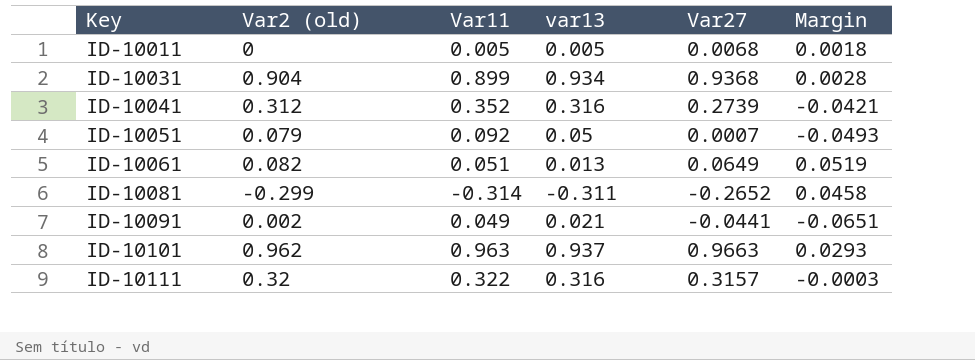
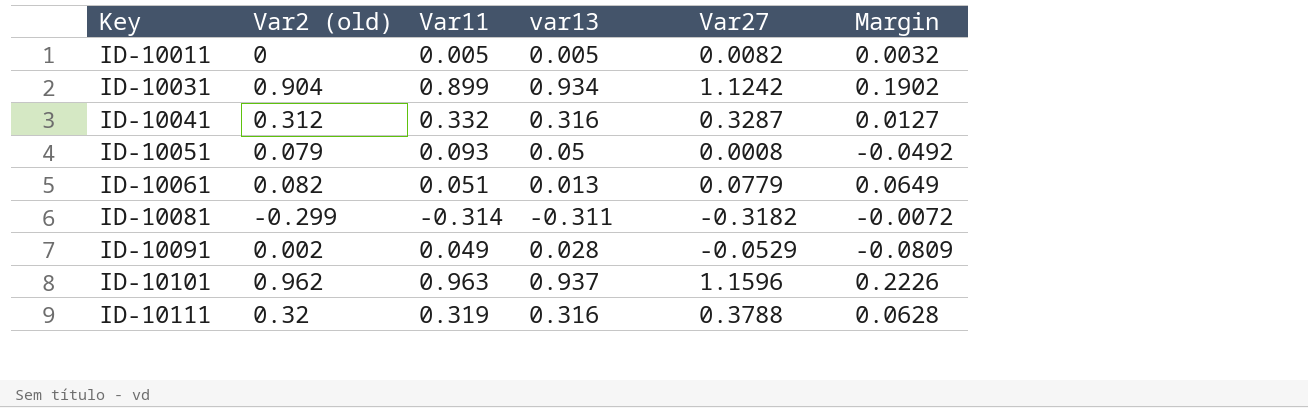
ID-10011 | Var27: 0.0068 -> 0.0082
ID-10011 | Margin: 0.0018 -> 0.0032
ID-10031 | Var27: 0.9368 -> 1.1242
ID-10031 | Margin: 0.0028 -> 0.1902
ID-10041 | Var11: 0.352 -> 0.332
ID-10041 | Var27: 0.2739 -> 0.3287
ID-10041 | Margin: -0.0421 -> 0.0127
ID-10051 | Var11: 0.092 -> 0.093
ID-10051 | Var27: 0.0007 -> 0.0008
ID-10051 | Margin: -0.0493 -> -0.0492
ID-10061 | Var27: 0.0649 -> 0.0779
ID-10061 | Margin: 0.0519 -> 0.0649
ID-10081 | Var27: -0.2652 -> -0.3182
ID-10081 | Margin: 0.0458 -> -0.0072
ID-10091 | var13: 0.021 -> 0.028
ID-10091 | Var27: -0.0441 -> -0.0529
ID-10091 | Margin: -0.0651 -> -0.0809
ID-10101 | Var27: 0.9663 -> 1.1596
ID-10101 | Margin: 0.0293 -> 0.2226
ID-10111 | Var11: 0.322 -> 0.319
ID-10111 | Var27: 0.3157 -> 0.3788
ID-10111 | Margin: -0.0003 -> 0.0628

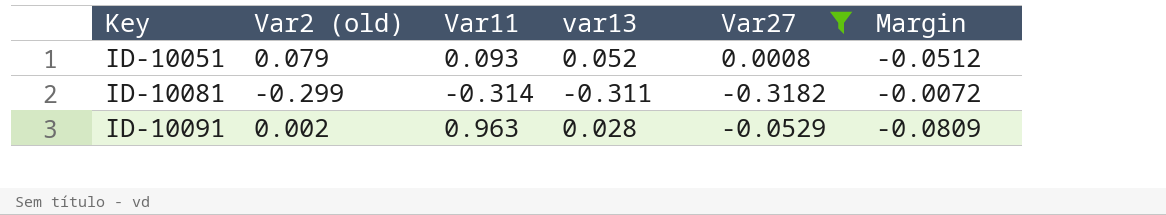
filter: none -> Var27 <= 0.0008
ID-10051 | var13: 0.05 -> 0.052
ID-10051 | Margin: -0.0492 -> -0.0512
ID-10091 | Var11: 0.049 -> 0.963

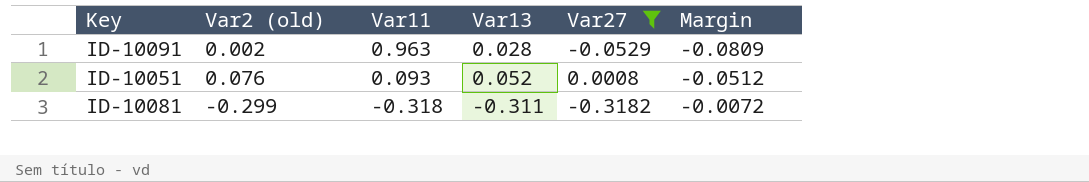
row order: Key ascending -> Var11 descending
column name: var13 -> Var13
ID-10051 | Var2 (old): 0.079 -> 0.076
ID-10081 | Var11: -0.314 -> -0.318

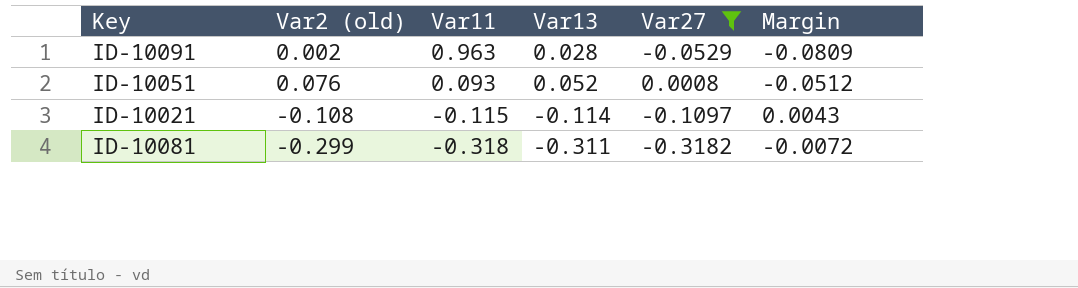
row ID-10021: none -> -0.108 | -0.115 | -0.114 | -0.1097 | 0.0043

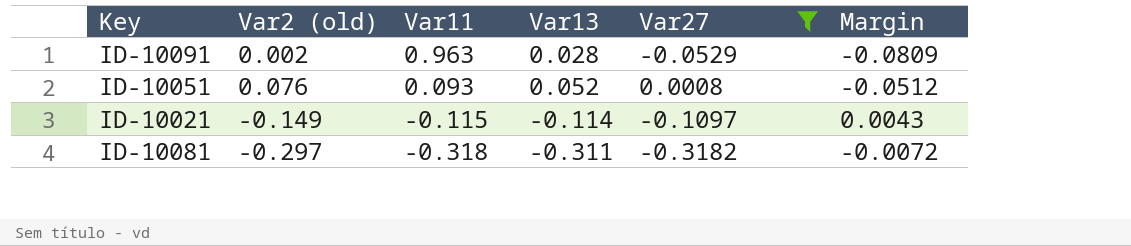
ID-10021 | Var2 (old): -0.108 -> -0.149
ID-10081 | Var2 (old): -0.299 -> -0.297

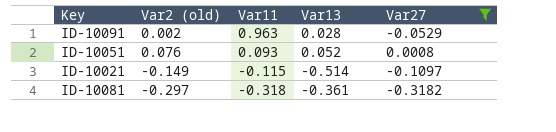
column Margin | formula: [Var27] - [Var13] -> none
ID-10021 | Var13: -0.114 -> -0.514
ID-10081 | Var13: -0.311 -> -0.361

